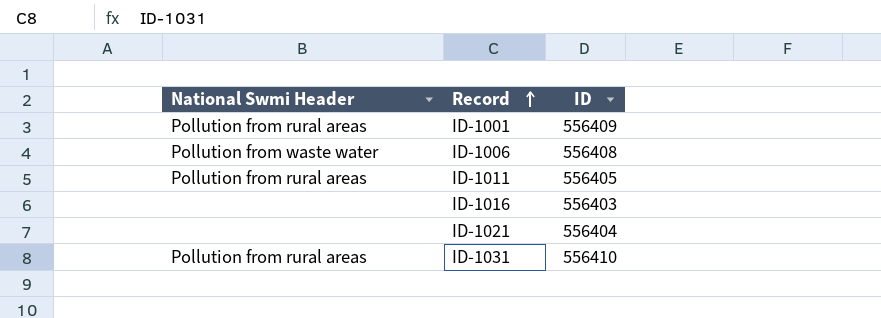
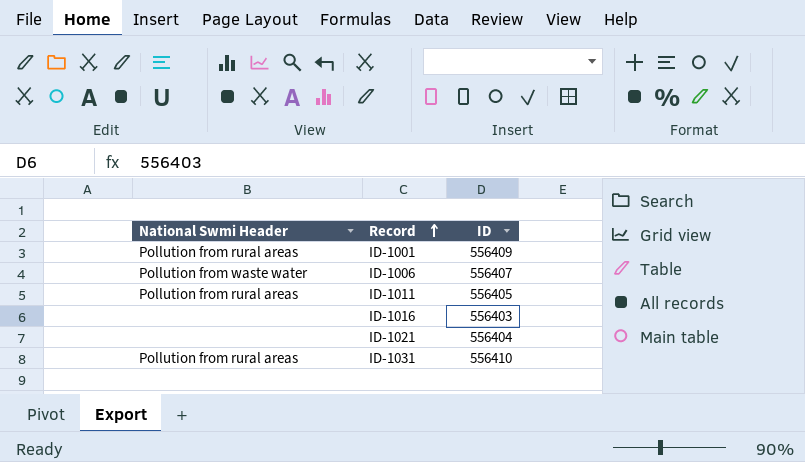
ID-1006 | ID: 556408 -> 556407

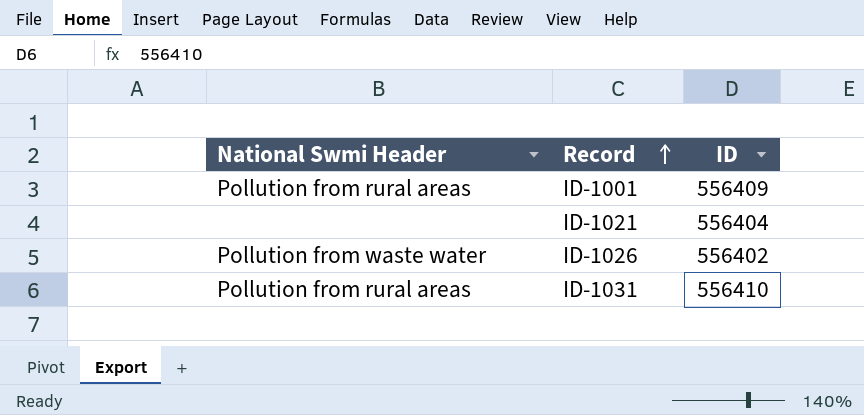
row ID-1006: Pollution from waste water | 556407 -> none
row ID-1011: Pollution from rural areas | 556405 -> none
row ID-1016: none | 556403 -> none
row ID-1026: none -> Pollution from waste water | 556402

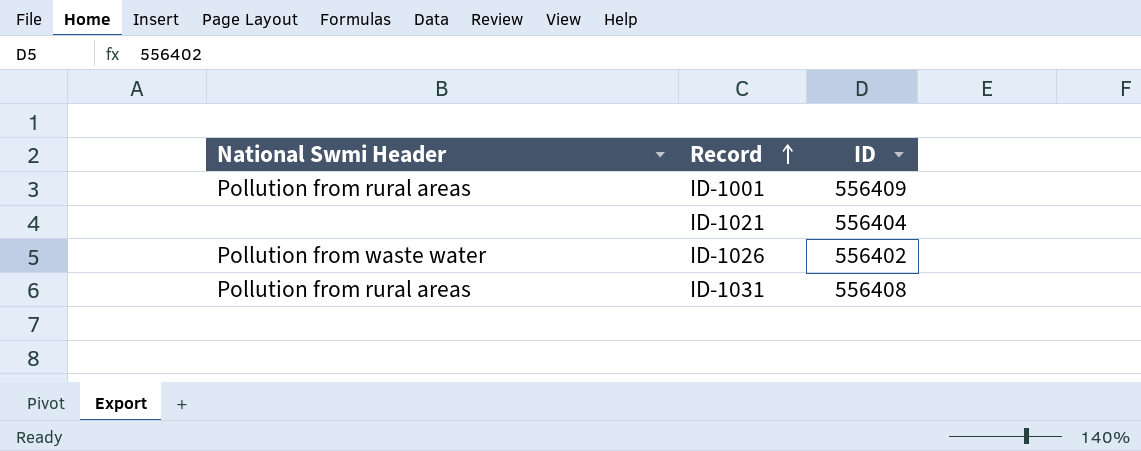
ID-1031 | ID: 556410 -> 556408

